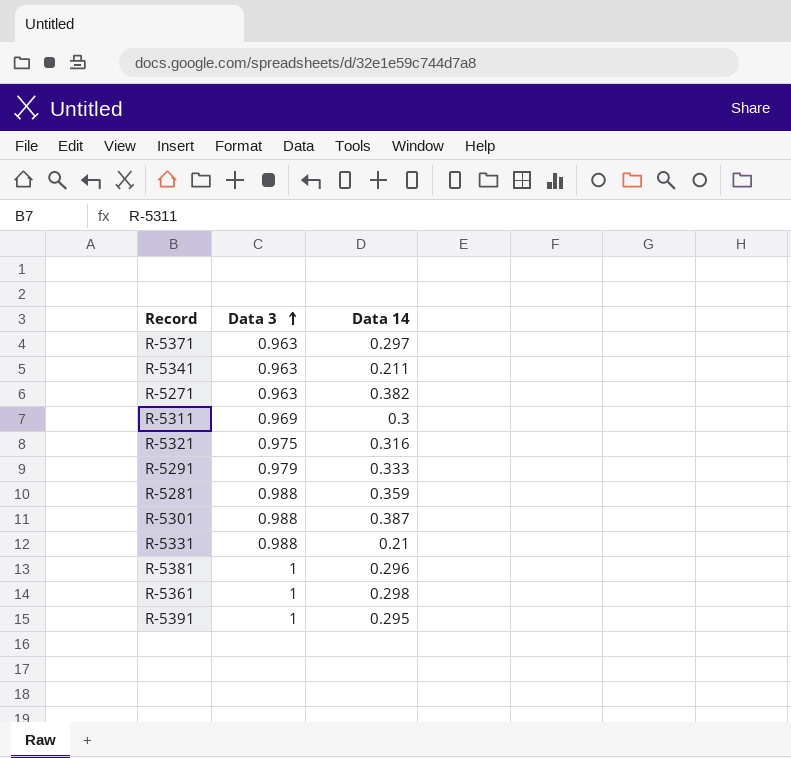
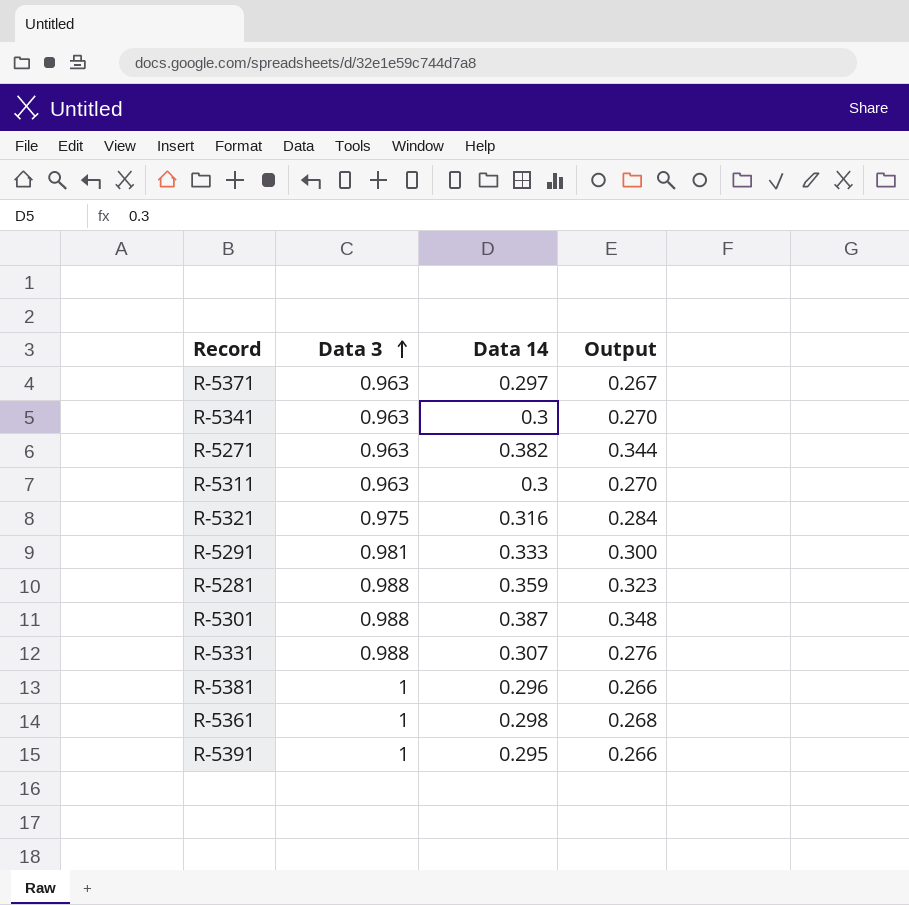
column Output | formula: none -> [Data 14] * 0.9
R-5341 | Data 14: 0.211 -> 0.3
R-5311 | Data 3: 0.969 -> 0.963
R-5291 | Data 3: 0.979 -> 0.981
R-5331 | Data 14: 0.21 -> 0.307

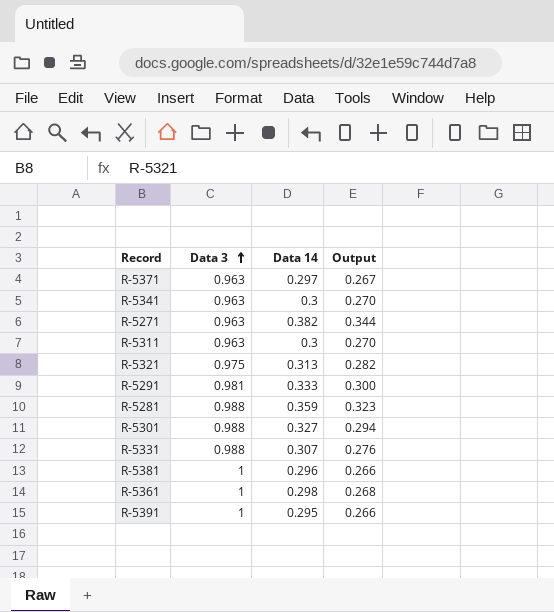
R-5321 | Data 14: 0.316 -> 0.313
R-5321 | Output: 0.284 -> 0.282
R-5301 | Data 14: 0.387 -> 0.327
R-5301 | Output: 0.348 -> 0.294

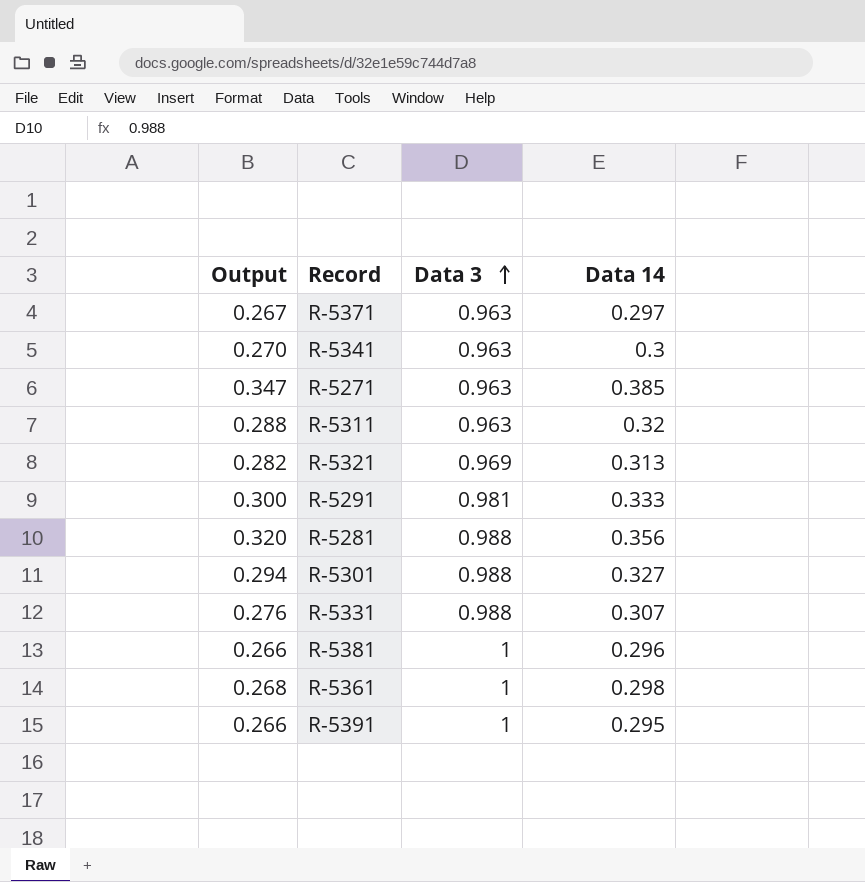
column Output | position: 4 -> 1
R-5271 | Output: 0.344 -> 0.347
R-5271 | Data 14: 0.382 -> 0.385
R-5311 | Output: 0.270 -> 0.288
R-5311 | Data 14: 0.3 -> 0.32
R-5321 | Data 3: 0.975 -> 0.969
R-5281 | Output: 0.323 -> 0.320
R-5281 | Data 14: 0.359 -> 0.356

